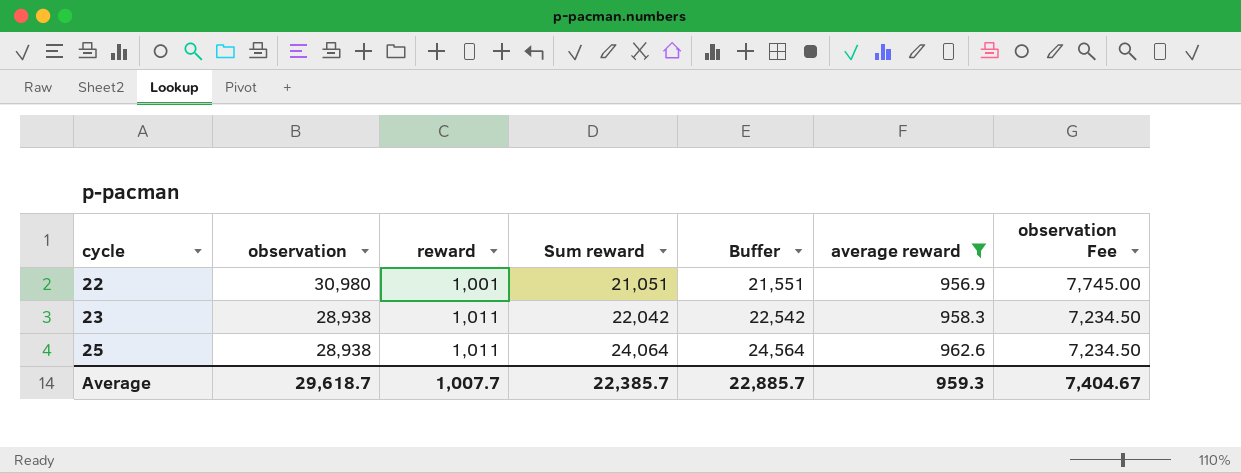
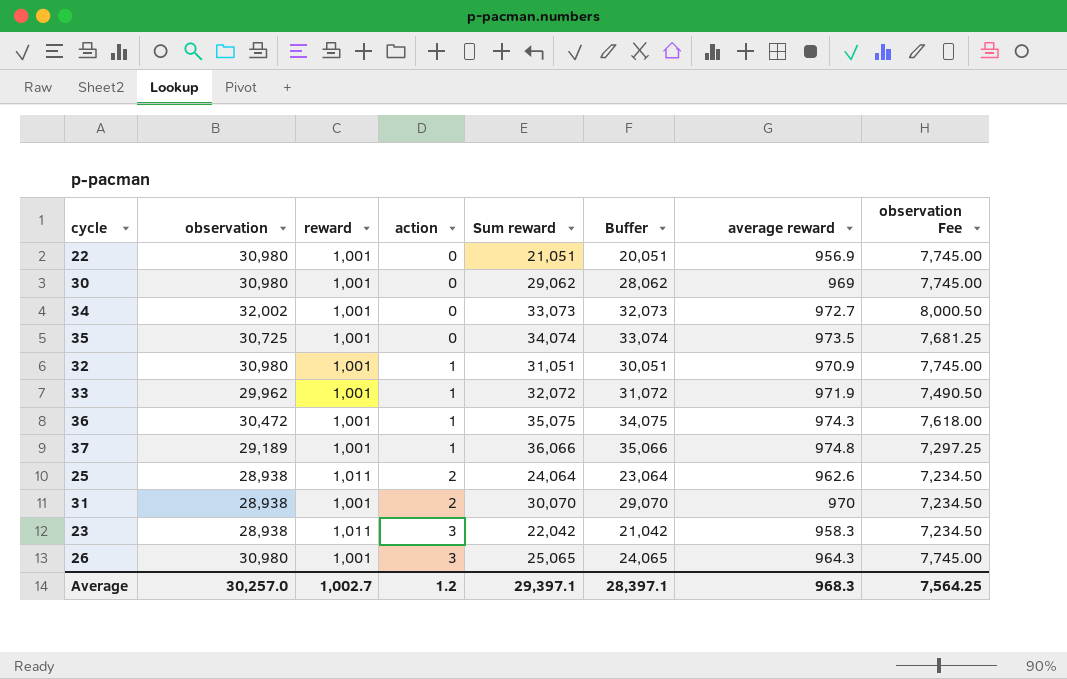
filter: average reward <= 962.6 -> none
row order: cycle ascending -> action ascending
column action | position: none -> 4
column Buffer | formula: [Sum reward] + 500 -> [Sum reward] - 1000
Average | observation: 29,618.7 -> 30,257.0
Average | reward: 1,007.7 -> 1,002.7
Average | Sum reward: 22,385.7 -> 29,397.1
Average | Buffer: 22,885.7 -> 28,397.1
Average | average reward: 959.3 -> 968.3
Average | observation Fee: 7,404.67 -> 7,564.25

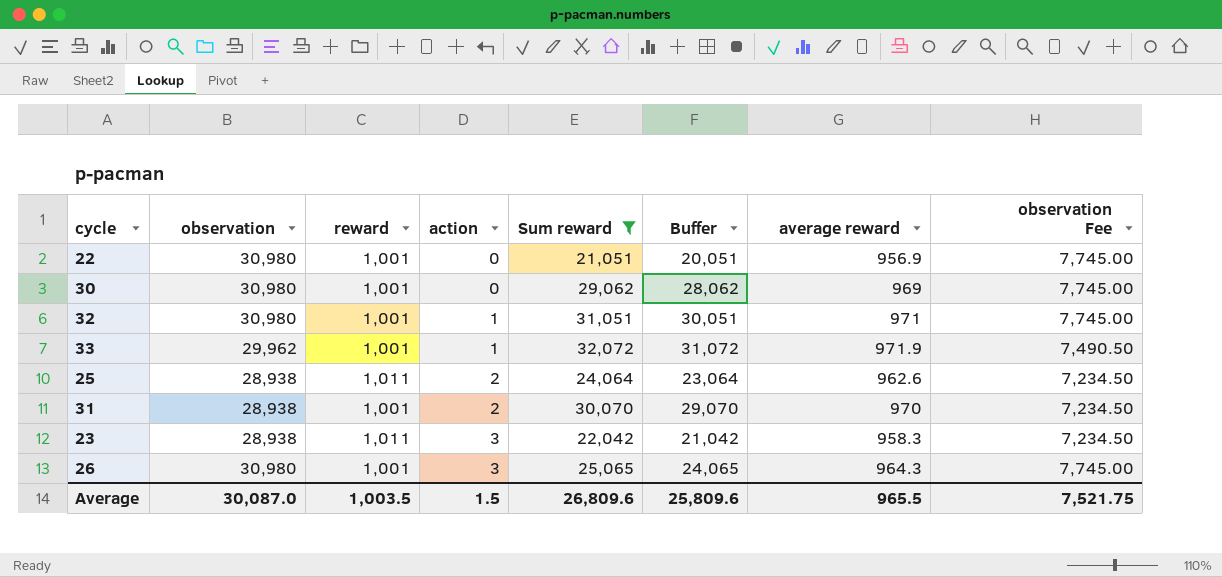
filter: none -> Sum reward <= 32,072
32 | average reward: 970.9 -> 971
Average | observation: 30,257.0 -> 30,087.0
Average | reward: 1,002.7 -> 1,003.5
Average | action: 1.2 -> 1.5
Average | Sum reward: 29,397.1 -> 26,809.6
Average | Buffer: 28,397.1 -> 25,809.6
Average | average reward: 968.3 -> 965.5
Average | observation Fee: 7,564.25 -> 7,521.75

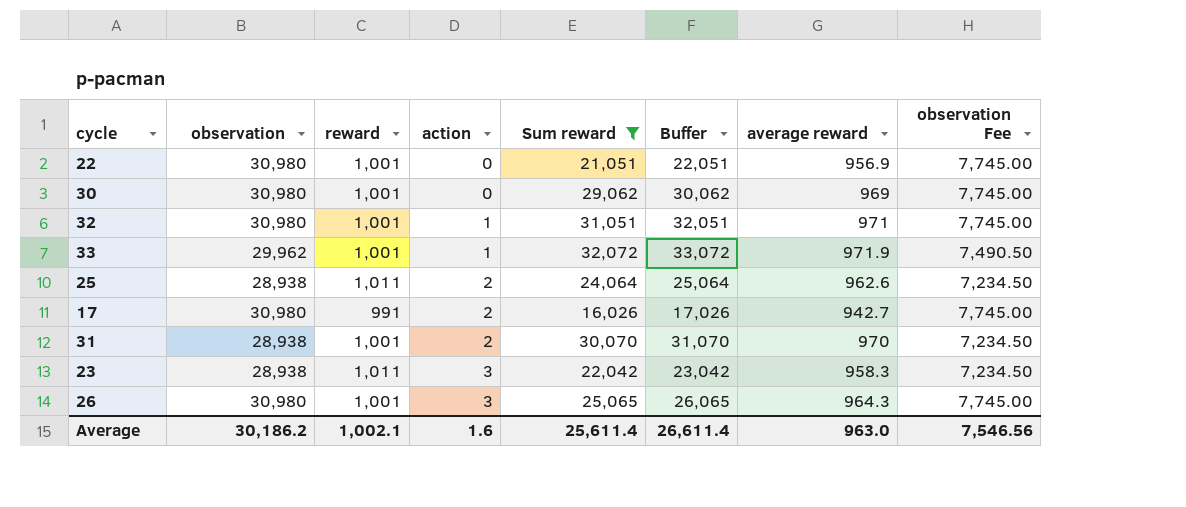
column Buffer | formula: [Sum reward] - 1000 -> [Sum reward] + 1000
row 17: none -> 30,980 | 991 | 2 | 16,026 | 17,026 | 942.7 | 7,745.00
Average | observation: 30,087.0 -> 30,186.2
Average | reward: 1,003.5 -> 1,002.1
Average | action: 1.5 -> 1.6
Average | Sum reward: 26,809.6 -> 25,611.4
Average | Buffer: 25,809.6 -> 26,611.4
Average | average reward: 965.5 -> 963.0
Average | observation Fee: 7,521.75 -> 7,546.56

